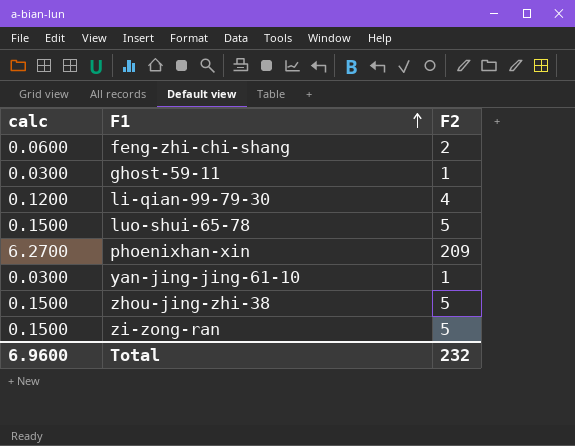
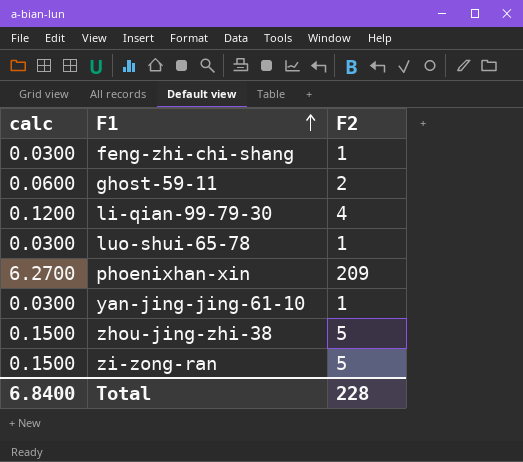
feng-zhi-chi-shang | calc: 0.0600 -> 0.0300
feng-zhi-chi-shang | F2: 2 -> 1
ghost-59-11 | calc: 0.0300 -> 0.0600
ghost-59-11 | F2: 1 -> 2
luo-shui-65-78 | calc: 0.1500 -> 0.0300
luo-shui-65-78 | F2: 5 -> 1
Total | calc: 6.9600 -> 6.8400
Total | F2: 232 -> 228

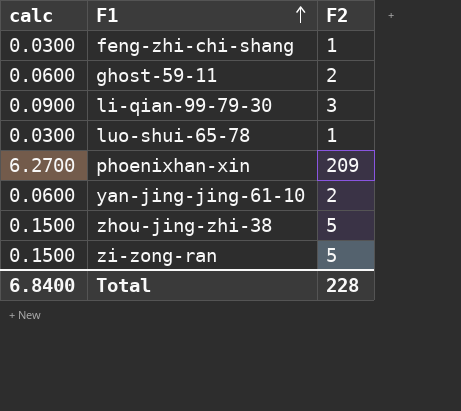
li-qian-99-79-30 | calc: 0.1200 -> 0.0900
li-qian-99-79-30 | F2: 4 -> 3
yan-jing-jing-61-10 | calc: 0.0300 -> 0.0600
yan-jing-jing-61-10 | F2: 1 -> 2

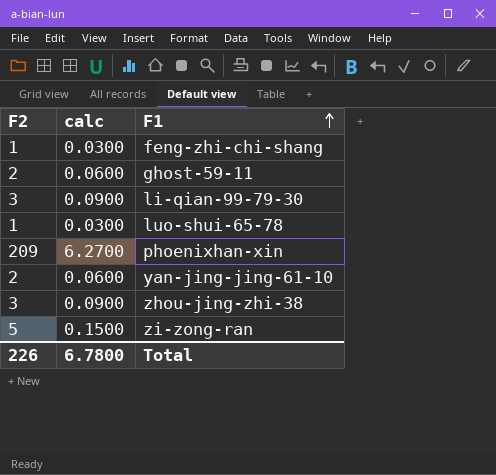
column F2 | position: 3 -> 1
zhou-jing-zhi-38 | F2: 5 -> 3
zhou-jing-zhi-38 | calc: 0.1500 -> 0.0900
Total | F2: 228 -> 226
Total | calc: 6.8400 -> 6.7800

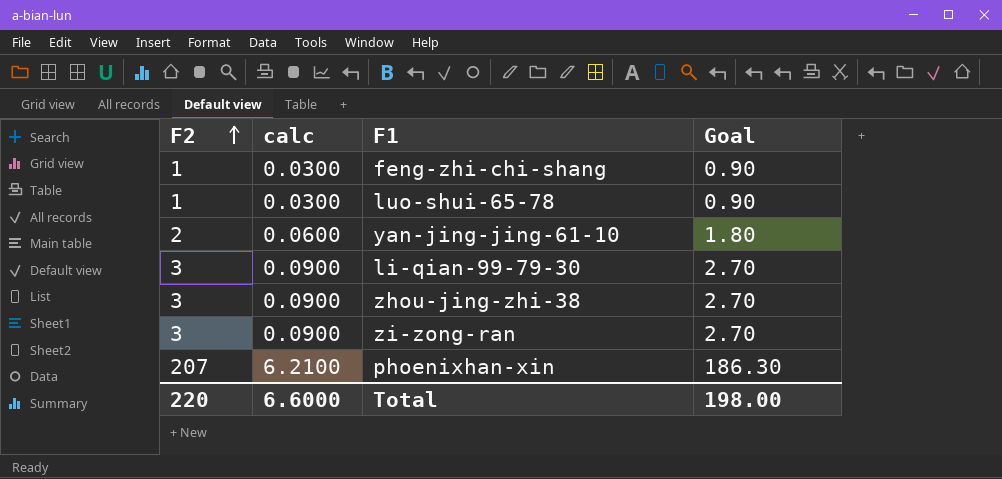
row order: F1 ascending -> F2 ascending
column Goal | formula: none -> [F2] * 0.9
row ghost-59-11: 2 | 0.0600 -> none
zi-zong-ran | F2: 5 -> 3
zi-zong-ran | calc: 0.1500 -> 0.0900
phoenixhan-xin | F2: 209 -> 207
phoenixhan-xin | calc: 6.2700 -> 6.2100
Total | F2: 226 -> 220
Total | calc: 6.7800 -> 6.6000

